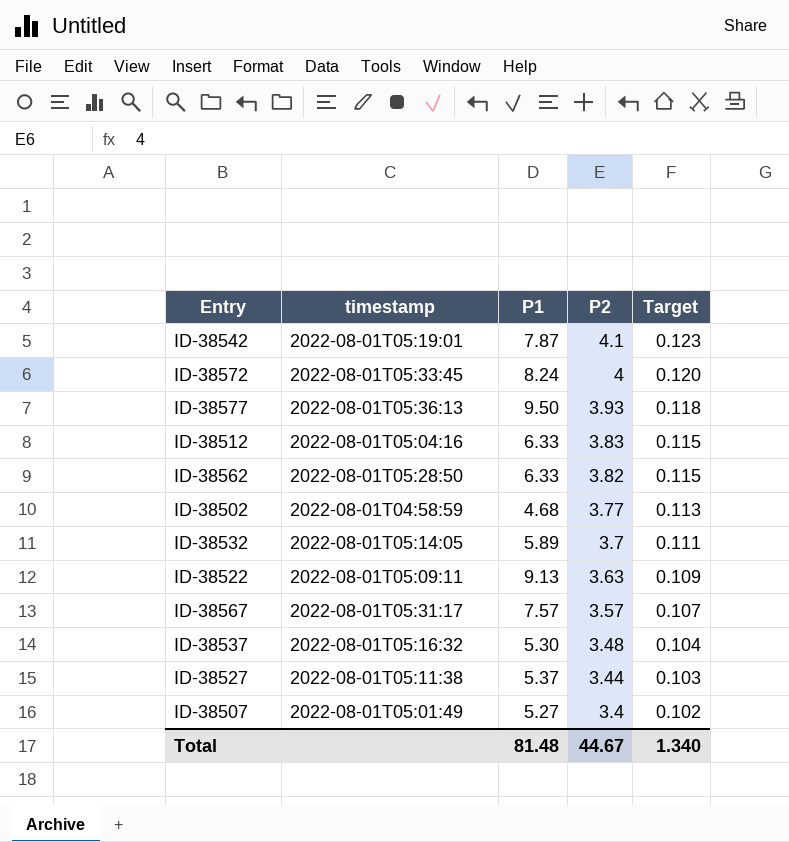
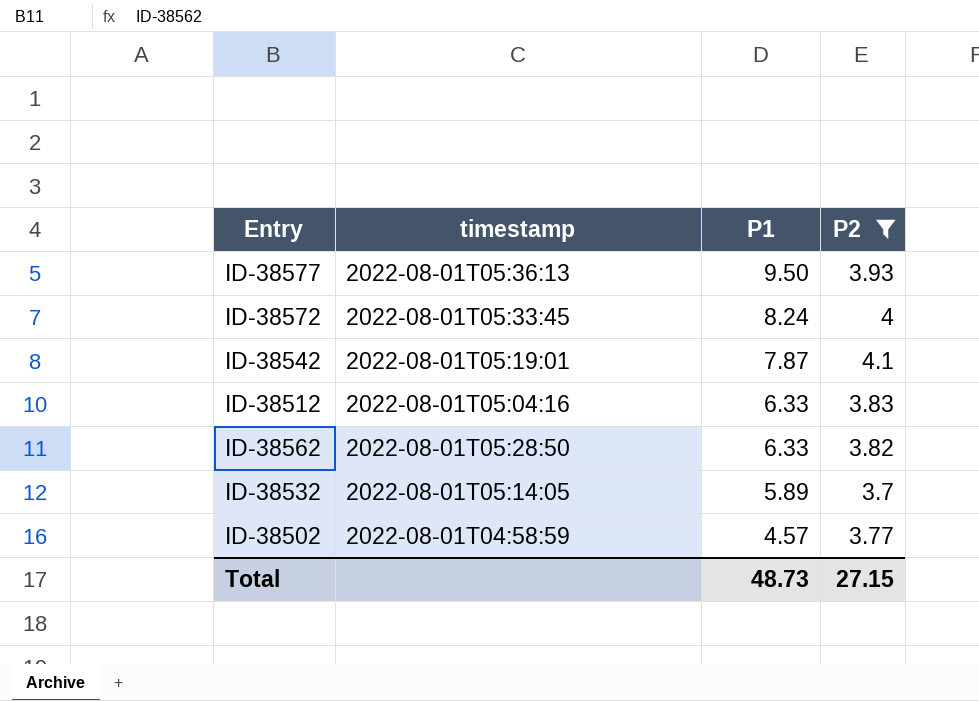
filter: none -> P2 >= 3.7
row order: P2 descending -> P1 descending
column Target | formula: [P2] * 0.03 -> none
ID-38502 | P1: 4.68 -> 4.57
Total | P1: 81.48 -> 48.73
Total | P2: 44.67 -> 27.15

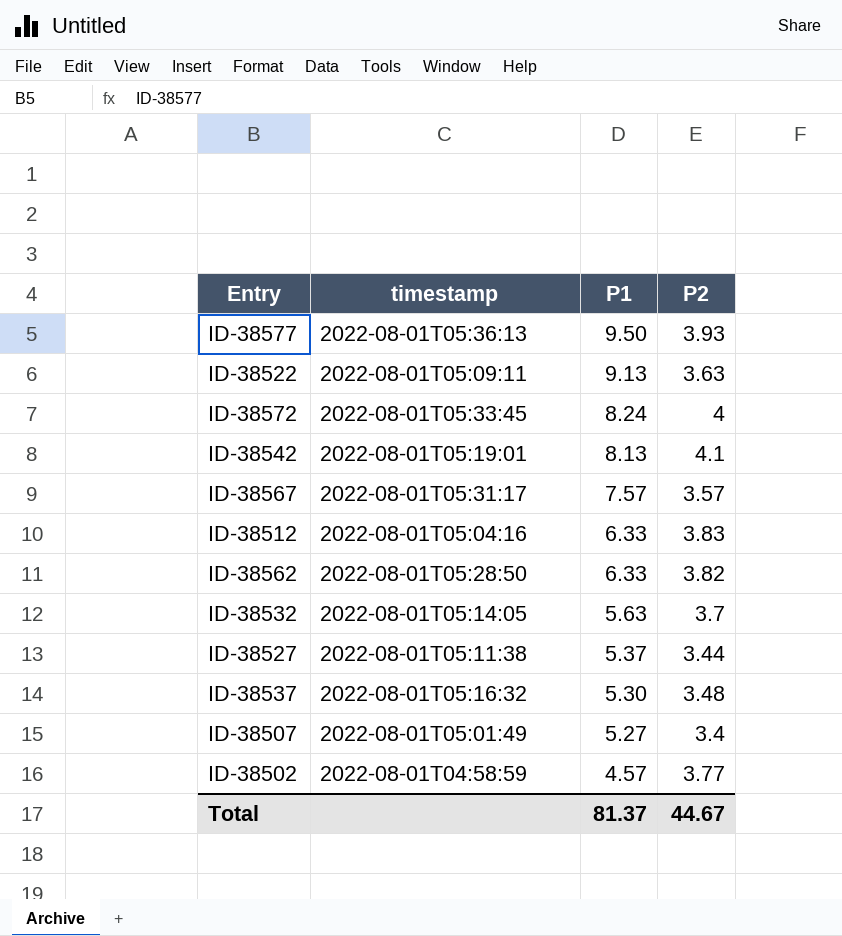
filter: P2 >= 3.7 -> none
ID-38542 | P1: 7.87 -> 8.13
ID-38532 | P1: 5.89 -> 5.63
Total | P1: 48.73 -> 81.37
Total | P2: 27.15 -> 44.67

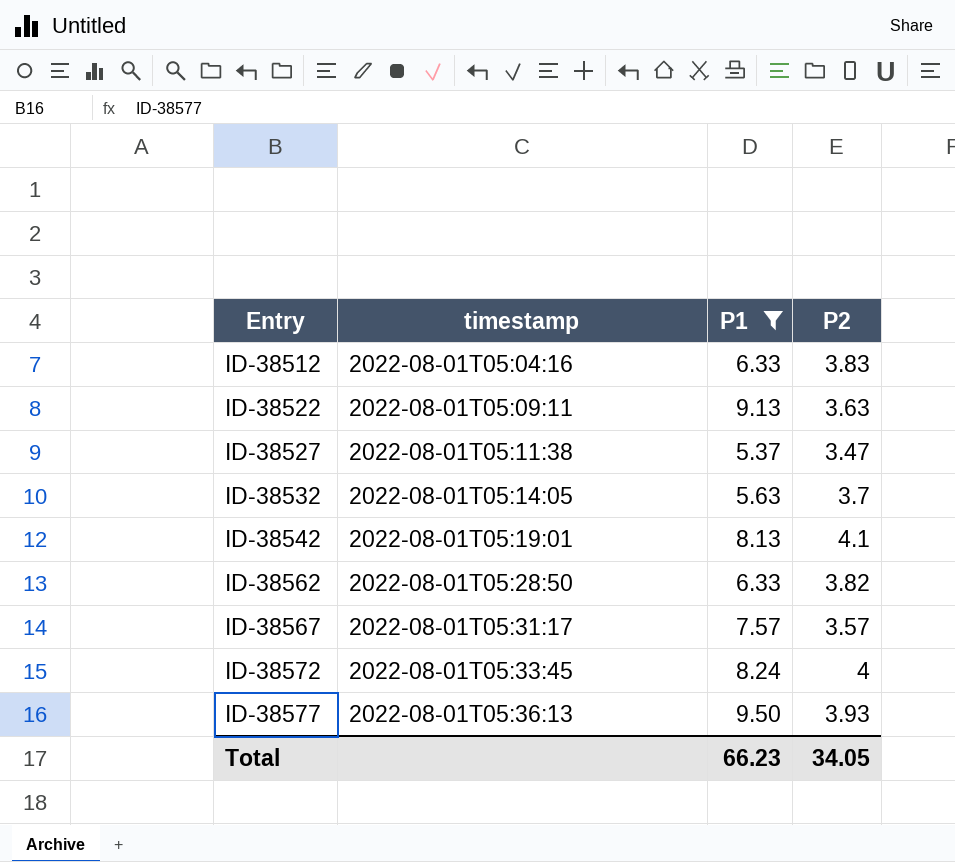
filter: none -> P1 >= 5.37
row order: P1 descending -> Entry ascending
ID-38527 | P2: 3.44 -> 3.47
Total | P1: 81.37 -> 66.23
Total | P2: 44.67 -> 34.05

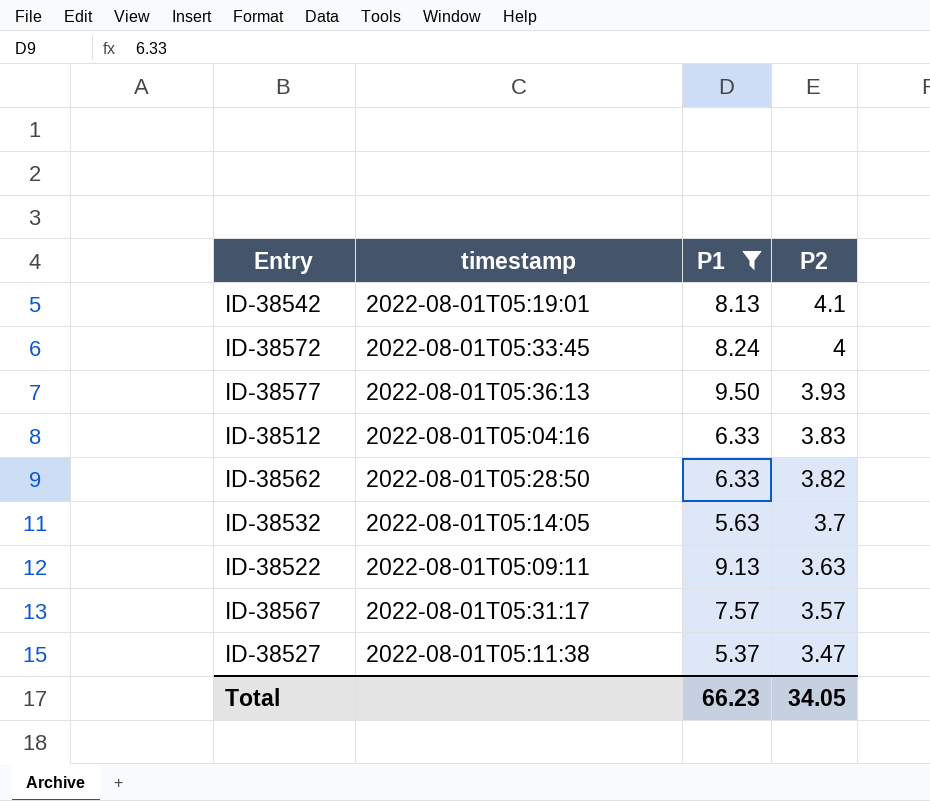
row order: Entry ascending -> P2 descending

